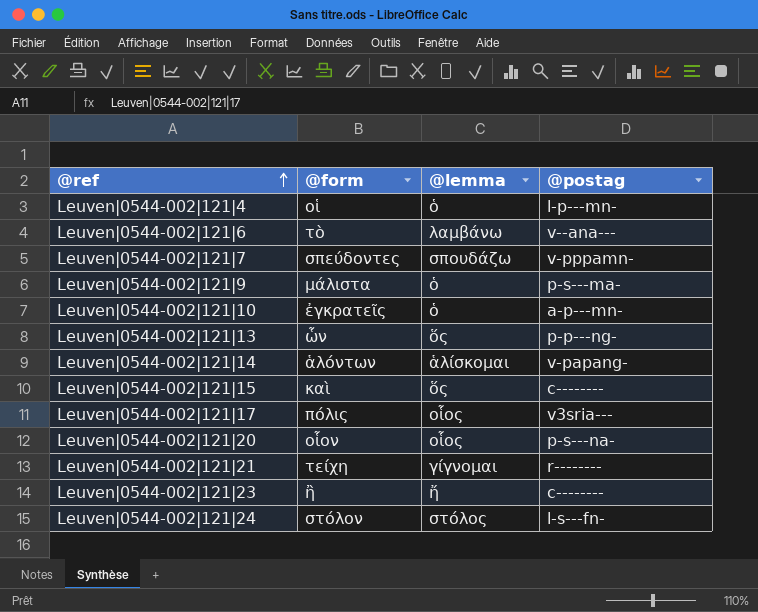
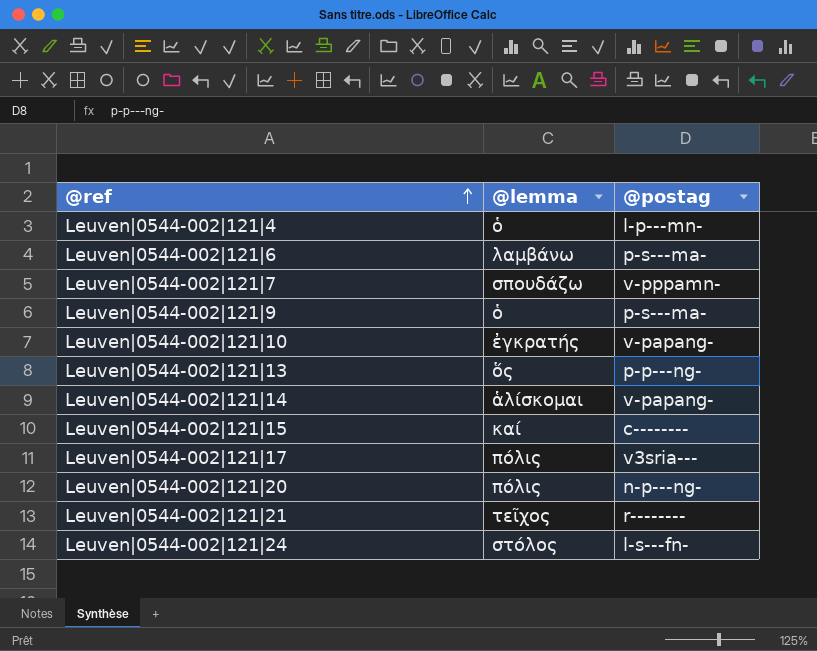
column @form | position: 2 -> none
row Leuven|0544-002|121|23: ἢ | ἤ | c-------- -> none
Leuven|0544-002|121|6 | @postag: v--ana--- -> p-s---ma-
Leuven|0544-002|121|10 | @lemma: ὁ -> ἐγκρατής
Leuven|0544-002|121|10 | @postag: a-p---mn- -> v-papang-
Leuven|0544-002|121|15 | @lemma: ὅς -> καί
Leuven|0544-002|121|17 | @lemma: οἷος -> πόλις
Leuven|0544-002|121|20 | @lemma: οἷος -> πόλις
Leuven|0544-002|121|20 | @postag: p-s---na- -> n-p---ng-
Leuven|0544-002|121|21 | @lemma: γίγνομαι -> τεῖχος

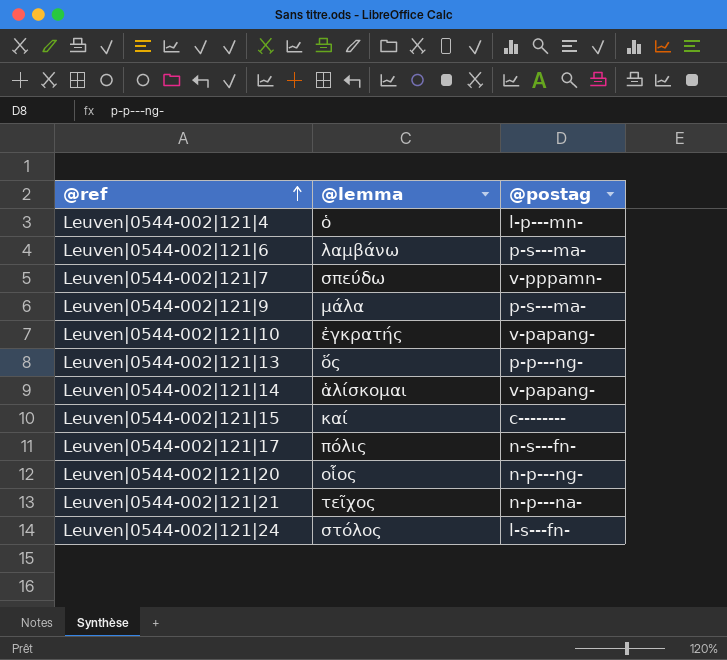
Leuven|0544-002|121|7 | @lemma: σπουδάζω -> σπεύδω
Leuven|0544-002|121|9 | @lemma: ὁ -> μάλα
Leuven|0544-002|121|17 | @postag: v3sria--- -> n-s---fn-
Leuven|0544-002|121|20 | @lemma: πόλις -> οἷος
Leuven|0544-002|121|21 | @postag: r-------- -> n-p---na-

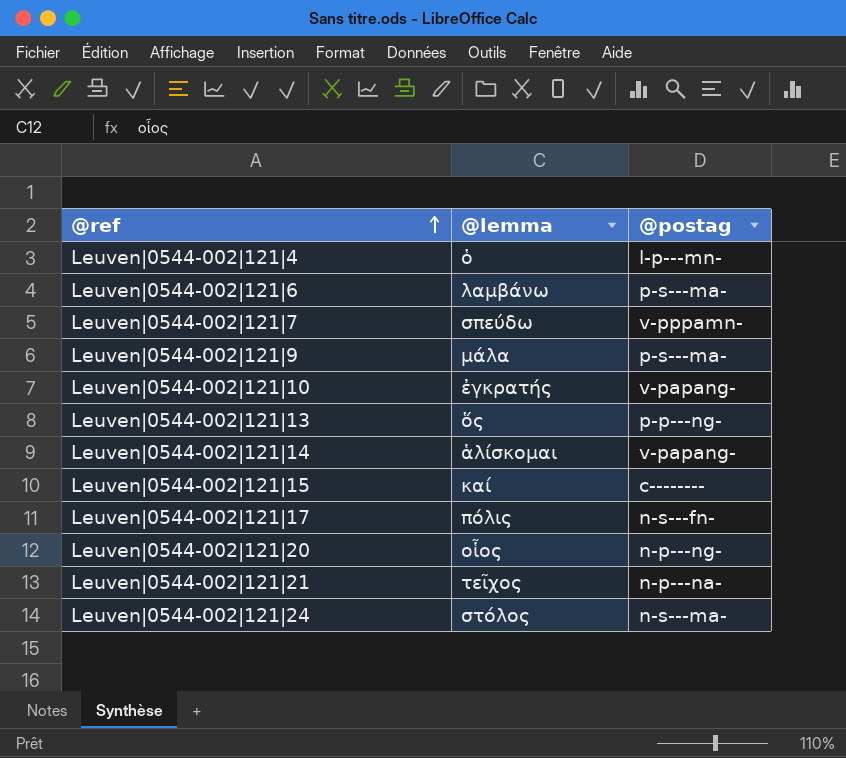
Leuven|0544-002|121|24 | @postag: l-s---fn- -> n-s---ma-

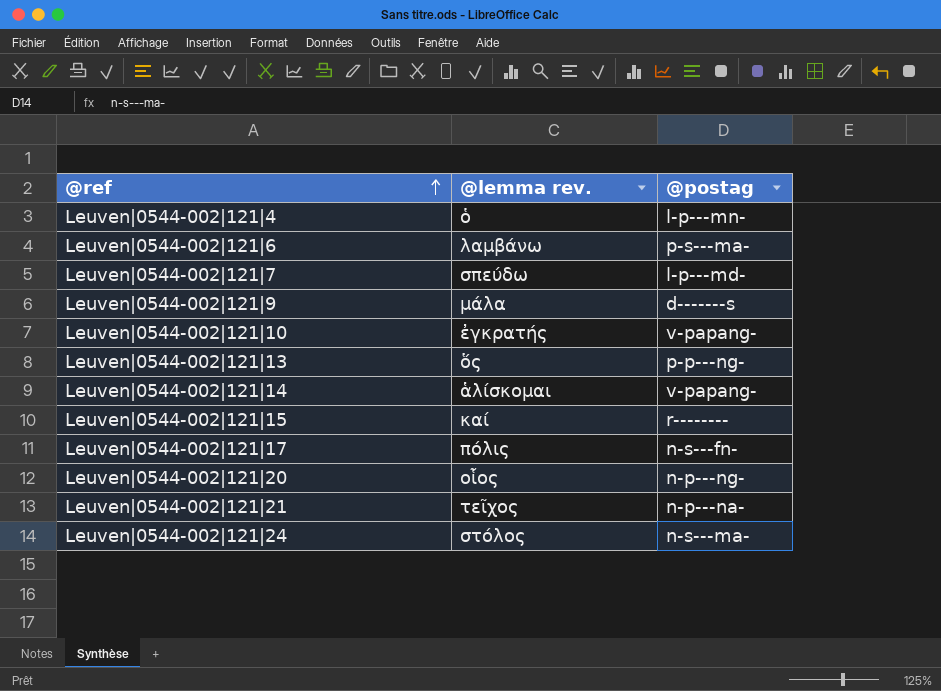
column name: @lemma -> @lemma rev.
Leuven|0544-002|121|7 | @postag: v-pppamn- -> l-p---md-
Leuven|0544-002|121|9 | @postag: p-s---ma- -> d-------s
Leuven|0544-002|121|15 | @postag: c-------- -> r--------

